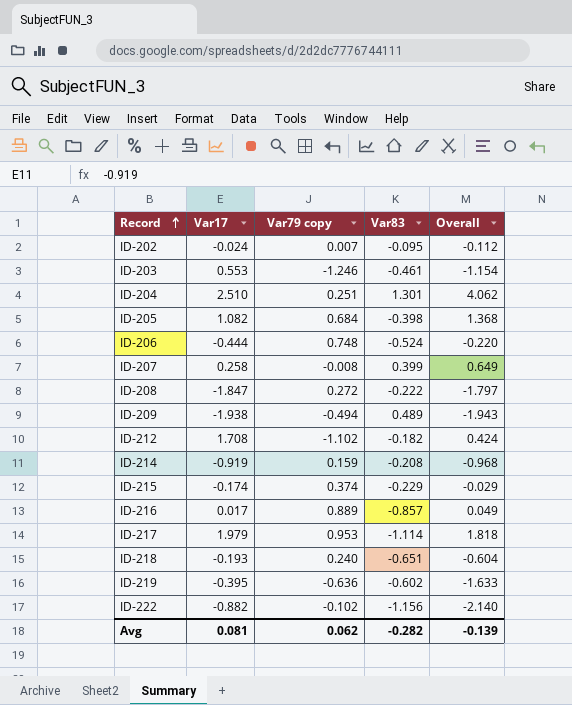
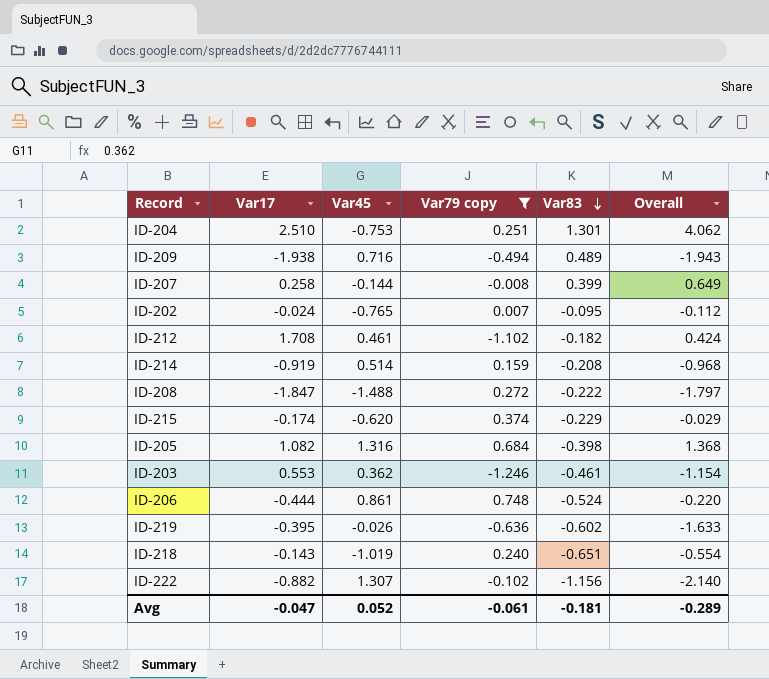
filter: none -> Var79 copy <= 0.748
row order: Record ascending -> Var83 descending
column Var45 | position: none -> 3
ID-218 | Var17: -0.193 -> -0.143
ID-218 | Overall: -0.604 -> -0.554
Avg | Var17: 0.081 -> -0.047
Avg | Var79 copy: 0.062 -> -0.061
Avg | Var83: -0.282 -> -0.181
Avg | Overall: -0.139 -> -0.289

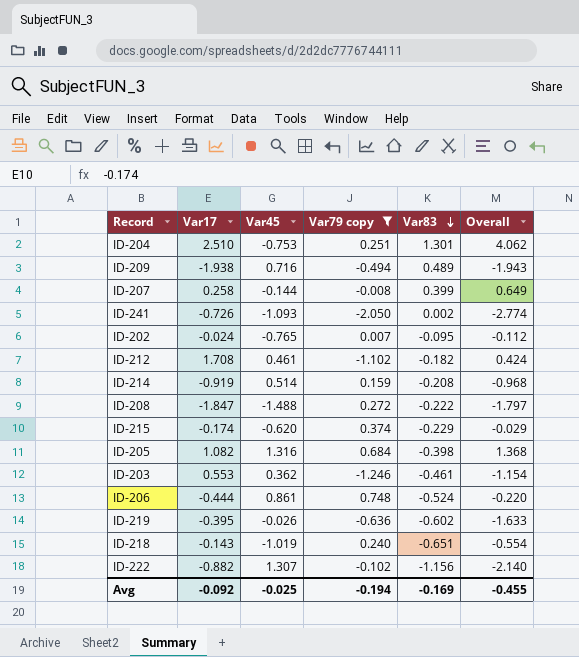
row ID-241: none -> -0.726 | -1.093 | -2.050 | 0.002 | -2.774
Avg | Var17: -0.047 -> -0.092
Avg | Var45: 0.052 -> -0.025
Avg | Var79 copy: -0.061 -> -0.194
Avg | Var83: -0.181 -> -0.169
Avg | Overall: -0.289 -> -0.455

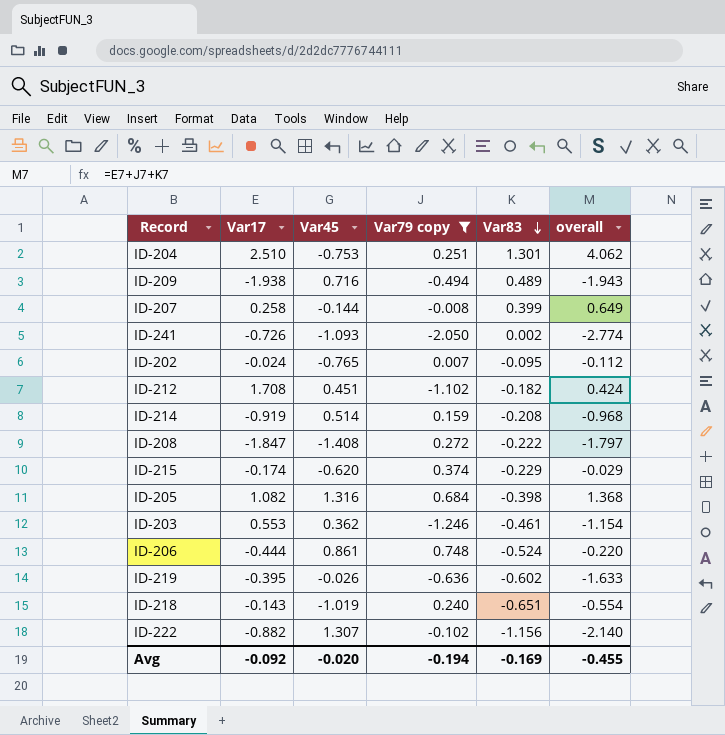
column name: Overall -> overall
ID-212 | Var45: 0.461 -> 0.451
ID-208 | Var45: -1.488 -> -1.408
Avg | Var45: -0.025 -> -0.020

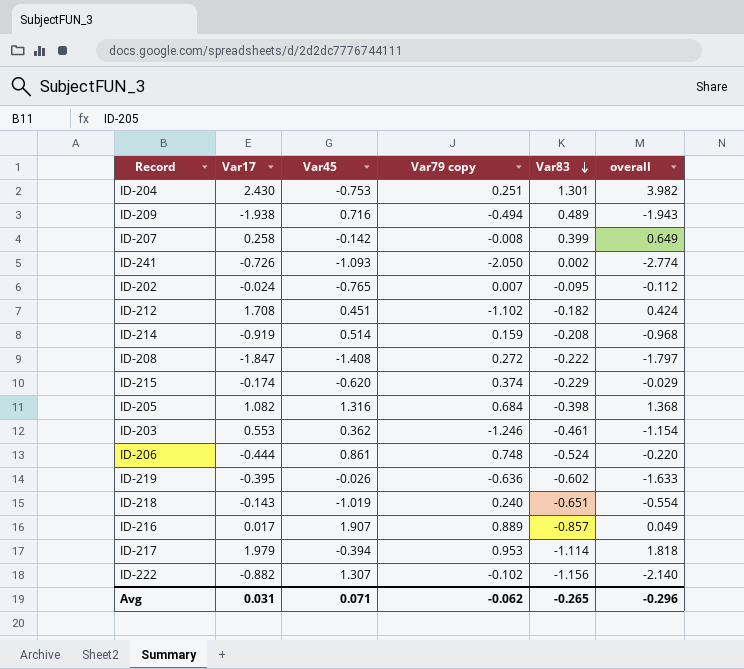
filter: Var79 copy <= 0.748 -> none
ID-204 | Var17: 2.510 -> 2.430
ID-204 | overall: 4.062 -> 3.982
ID-207 | Var45: -0.144 -> -0.142
Avg | Var17: -0.092 -> 0.031
Avg | Var45: -0.020 -> 0.071
Avg | Var79 copy: -0.194 -> -0.062
Avg | Var83: -0.169 -> -0.265
Avg | overall: -0.455 -> -0.296

